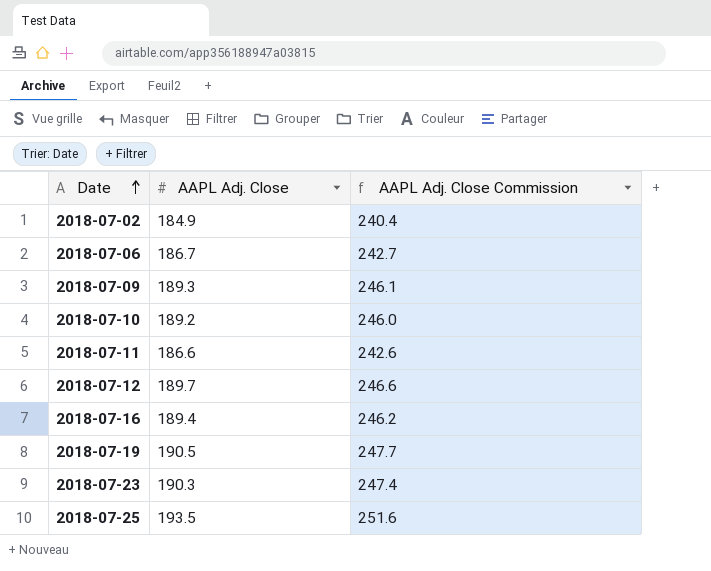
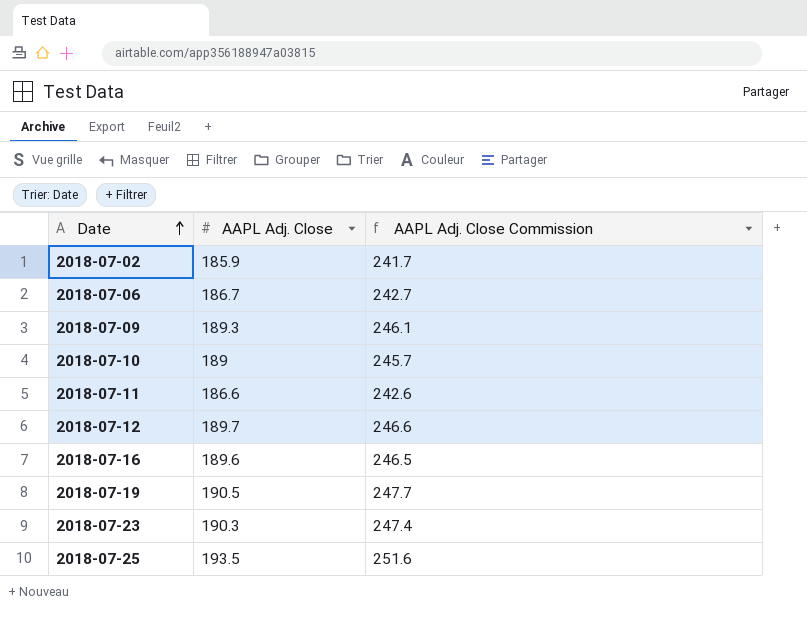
2018-07-02 | AAPL Adj. Close: 184.9 -> 185.9
2018-07-02 | AAPL Adj. Close Commission: 240.4 -> 241.7
2018-07-10 | AAPL Adj. Close: 189.2 -> 189
2018-07-10 | AAPL Adj. Close Commission: 246.0 -> 245.7
2018-07-16 | AAPL Adj. Close: 189.4 -> 189.6
2018-07-16 | AAPL Adj. Close Commission: 246.2 -> 246.5

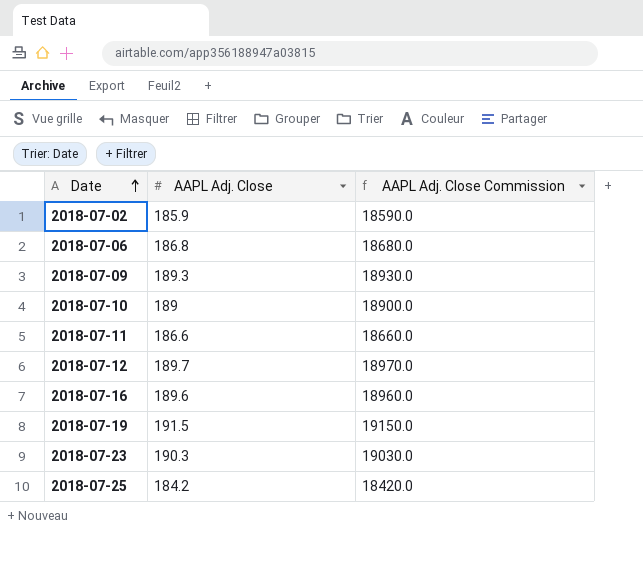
column AAPL Adj. Close Commission | formula: [AAPL Adj. Close] * 1.3 -> [AAPL Adj. Close] * 100
2018-07-06 | AAPL Adj. Close: 186.7 -> 186.8
2018-07-19 | AAPL Adj. Close: 190.5 -> 191.5
2018-07-25 | AAPL Adj. Close: 193.5 -> 184.2

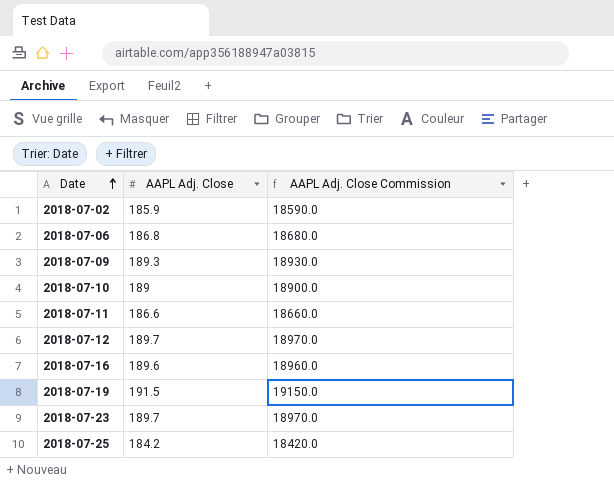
2018-07-23 | AAPL Adj. Close: 190.3 -> 189.7
2018-07-23 | AAPL Adj. Close Commission: 19030.0 -> 18970.0

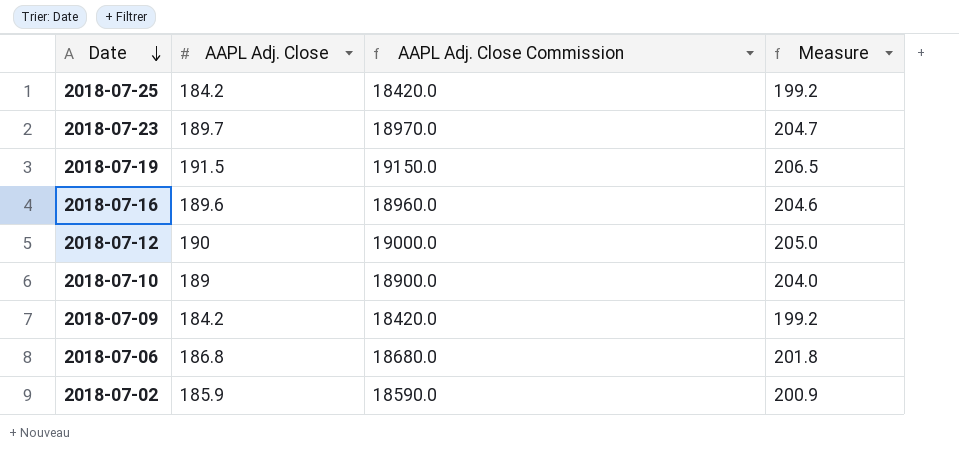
row order: Date ascending -> Date descending
column Measure | formula: none -> [AAPL Adj. Close] + 15
row 2018-07-11: 186.6 | 18660.0 -> none
2018-07-12 | AAPL Adj. Close: 189.7 -> 190
2018-07-12 | AAPL Adj. Close Commission: 18970.0 -> 19000.0
2018-07-09 | AAPL Adj. Close: 189.3 -> 184.2
2018-07-09 | AAPL Adj. Close Commission: 18930.0 -> 18420.0

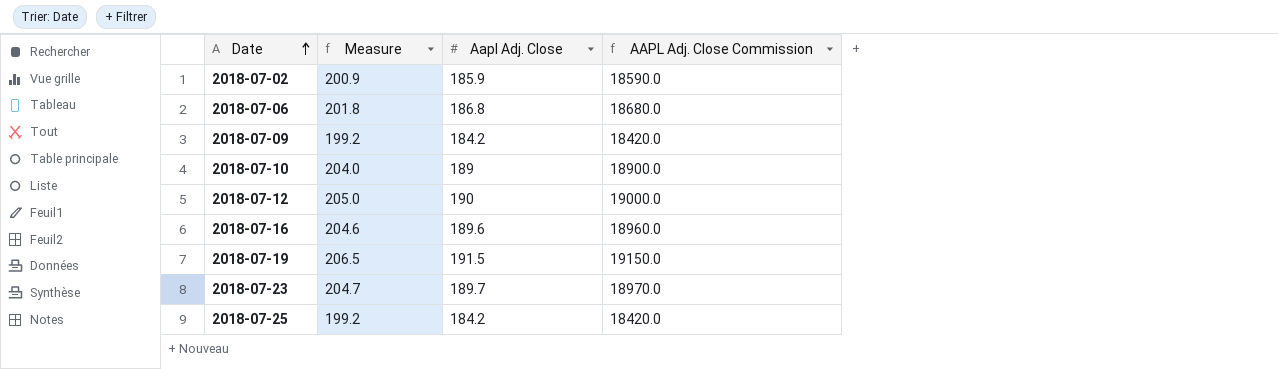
row order: Date descending -> Date ascending
column Measure | position: 4 -> 2
column name: AAPL Adj. Close -> Aapl Adj. Close

